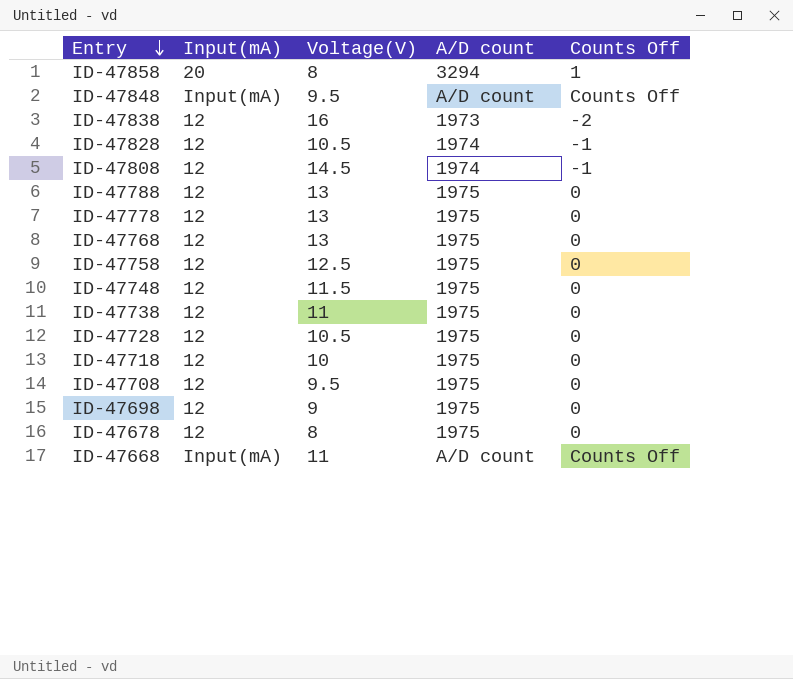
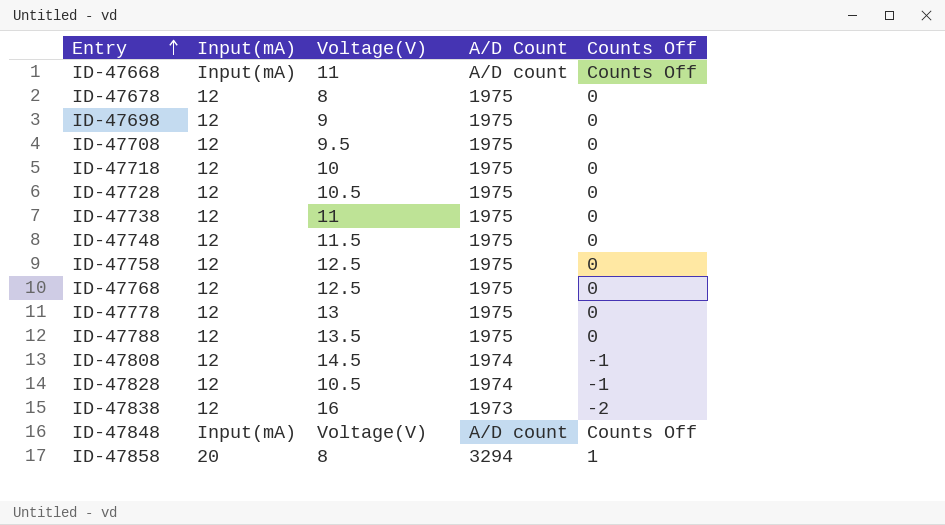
row order: Entry descending -> Entry ascending
column name: A/D count -> A/D Count
ID-47768 | Voltage(V): 13 -> 12.5
ID-47788 | Voltage(V): 13 -> 13.5
ID-47848 | Voltage(V): 9.5 -> Voltage(V)

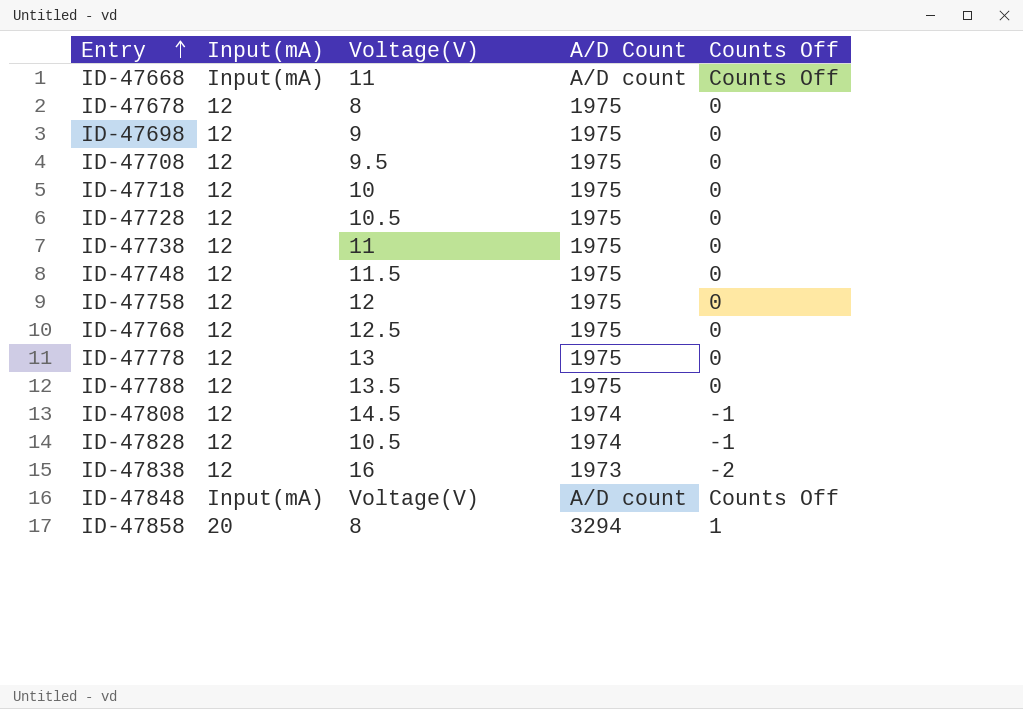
ID-47758 | Voltage(V): 12.5 -> 12

